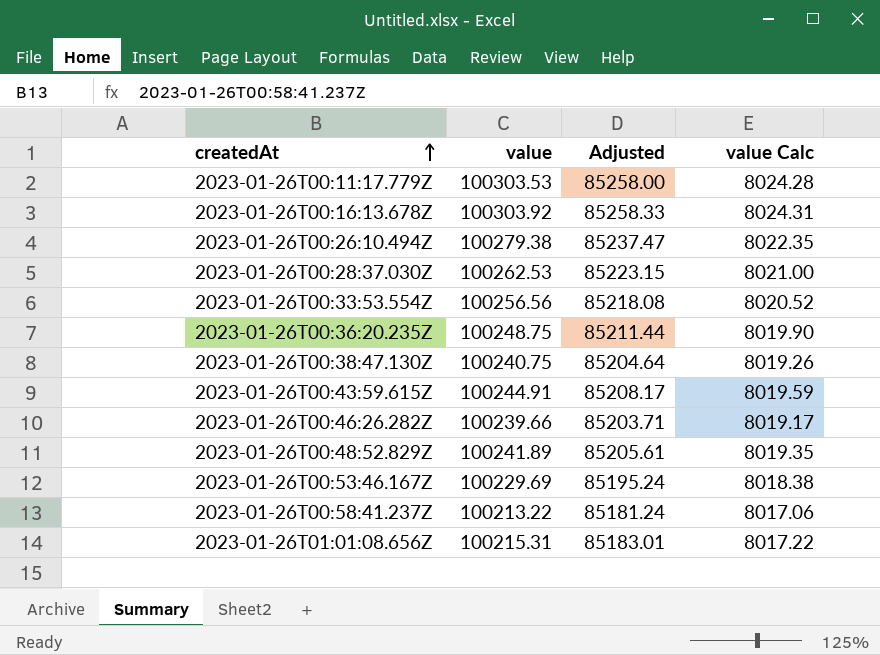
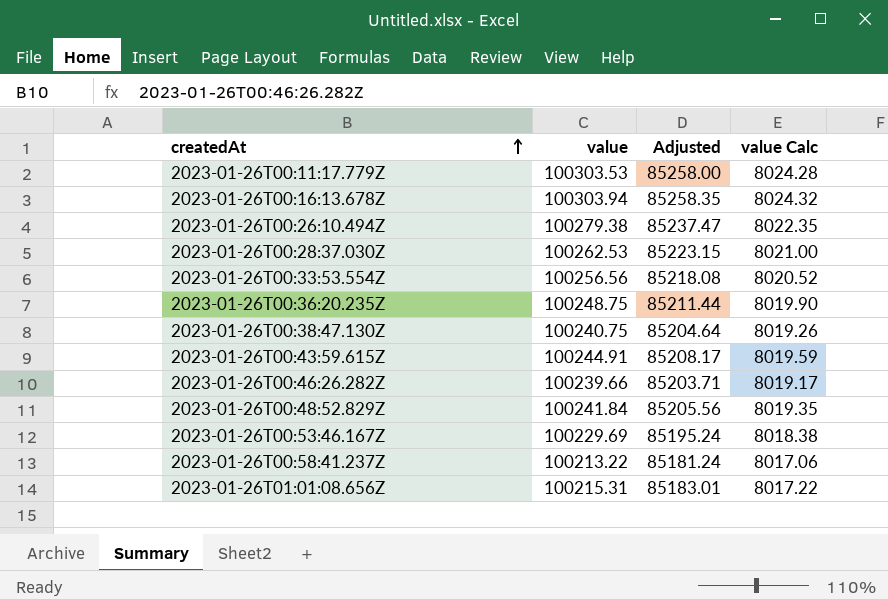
2023-01-26T00:16:13.678Z | value: 100303.92 -> 100303.94
2023-01-26T00:16:13.678Z | Adjusted: 85258.33 -> 85258.35
2023-01-26T00:16:13.678Z | value Calc: 8024.31 -> 8024.32
2023-01-26T00:48:52.829Z | value: 100241.89 -> 100241.84
2023-01-26T00:48:52.829Z | Adjusted: 85205.61 -> 85205.56

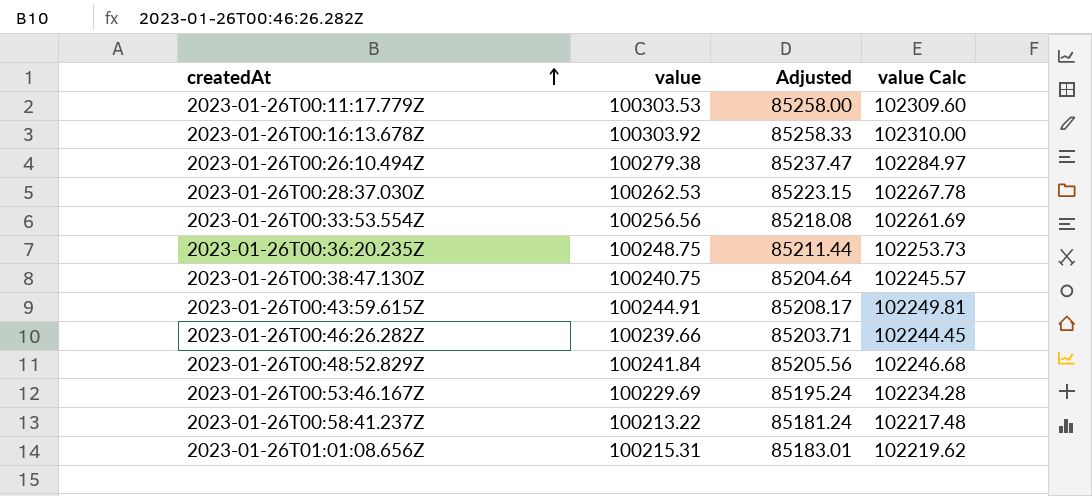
column value Calc | formula: [value] * 0.08 -> [value] * 1.02
2023-01-26T00:16:13.678Z | value: 100303.94 -> 100303.92
2023-01-26T00:16:13.678Z | Adjusted: 85258.35 -> 85258.33

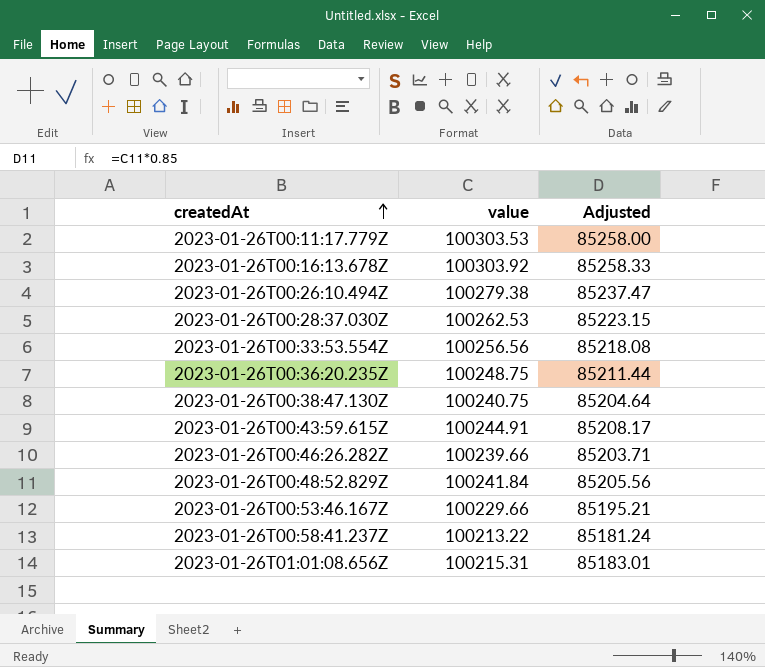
column value Calc | formula: [value] * 1.02 -> none
2023-01-26T00:53:46.167Z | value: 100229.69 -> 100229.66
2023-01-26T00:53:46.167Z | Adjusted: 85195.24 -> 85195.21

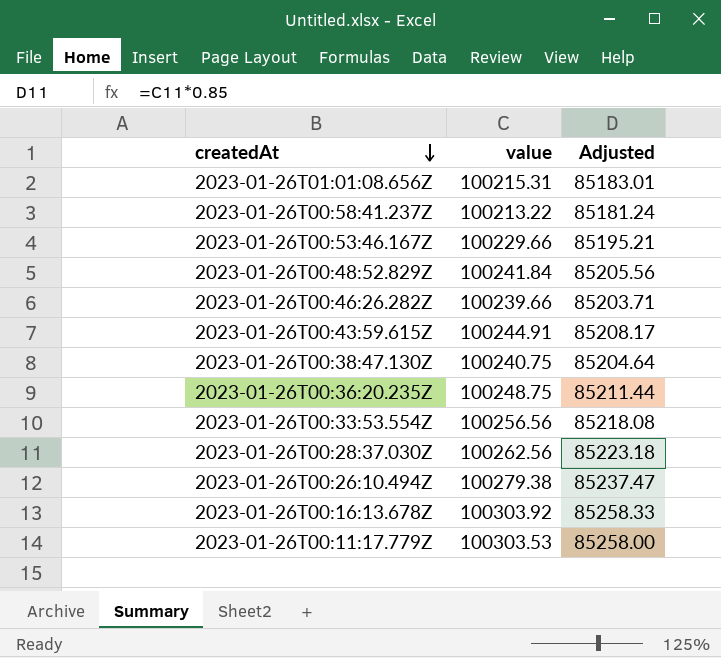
row order: createdAt ascending -> createdAt descending
2023-01-26T00:28:37.030Z | value: 100262.53 -> 100262.56
2023-01-26T00:28:37.030Z | Adjusted: 85223.15 -> 85223.18

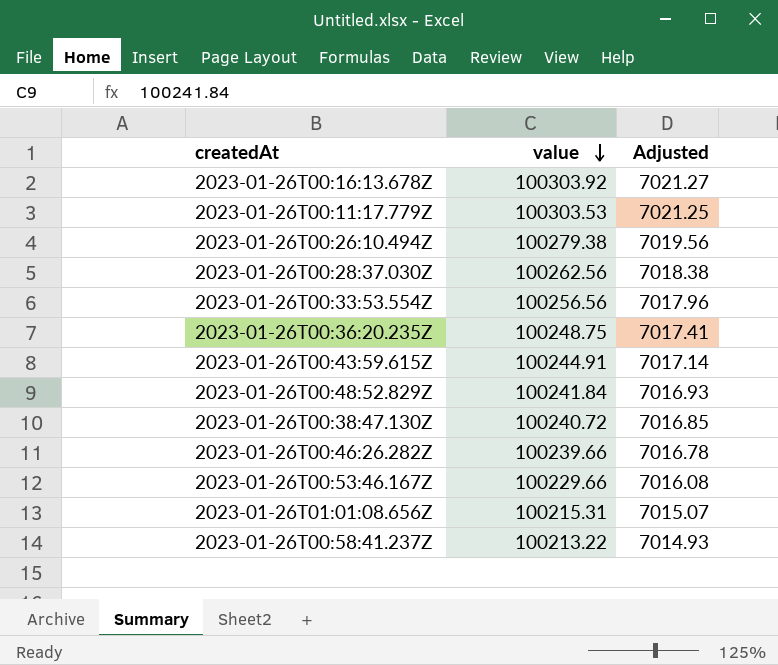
row order: createdAt descending -> value descending
column Adjusted | formula: [value] * 0.85 -> [value] * 0.07
2023-01-26T00:38:47.130Z | value: 100240.75 -> 100240.72

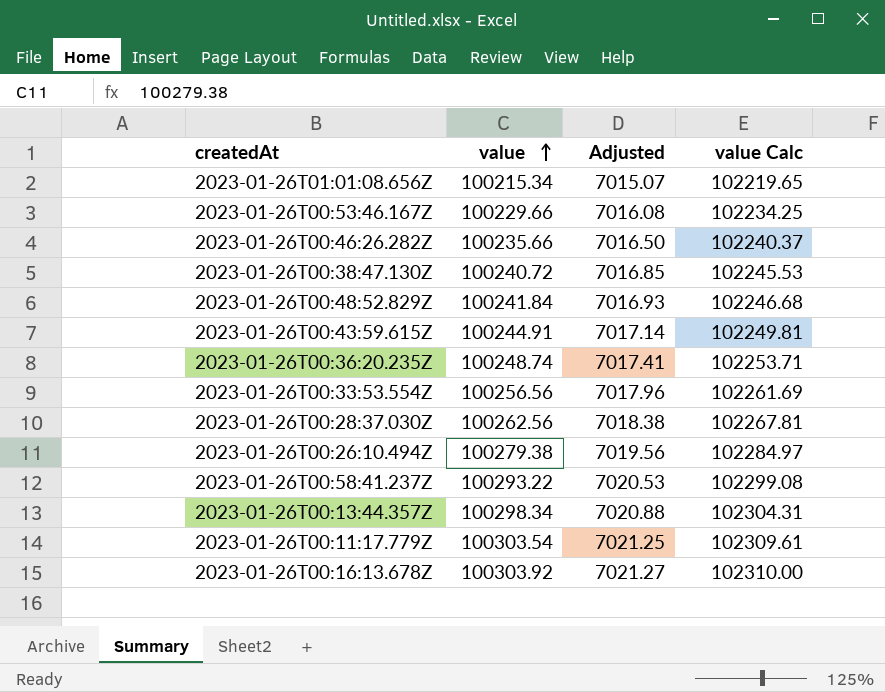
row order: value descending -> value ascending
column value Calc | formula: none -> [value] * 1.02
2023-01-26T01:01:08.656Z | value: 100215.31 -> 100215.34
2023-01-26T00:46:26.282Z | value: 100239.66 -> 100235.66
2023-01-26T00:46:26.282Z | Adjusted: 7016.78 -> 7016.50
2023-01-26T00:36:20.235Z | value: 100248.75 -> 100248.74
2023-01-26T00:58:41.237Z | value: 100213.22 -> 100293.22
2023-01-26T00:58:41.237Z | Adjusted: 7014.93 -> 7020.53
row 2023-01-26T00:13:44.357Z: none -> 100298.34 | 7020.88 | 102304.31
2023-01-26T00:11:17.779Z | value: 100303.53 -> 100303.54

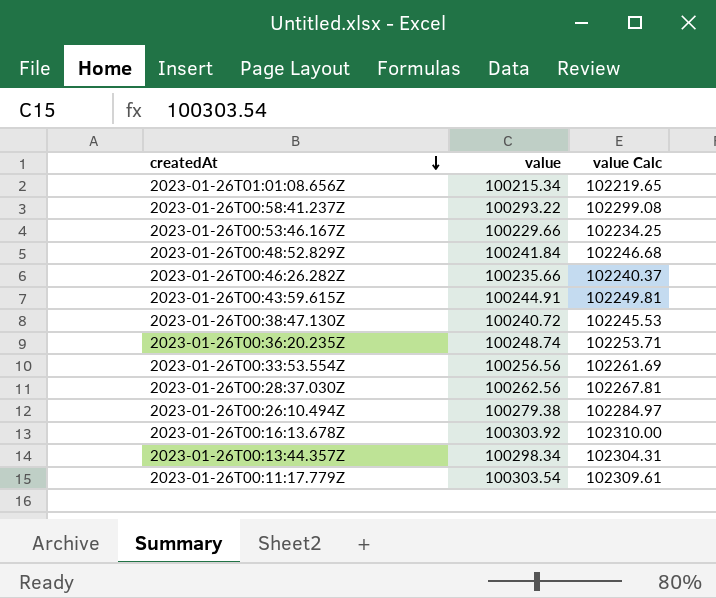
row order: value ascending -> createdAt descending
column Adjusted | formula: [value] * 0.07 -> none

